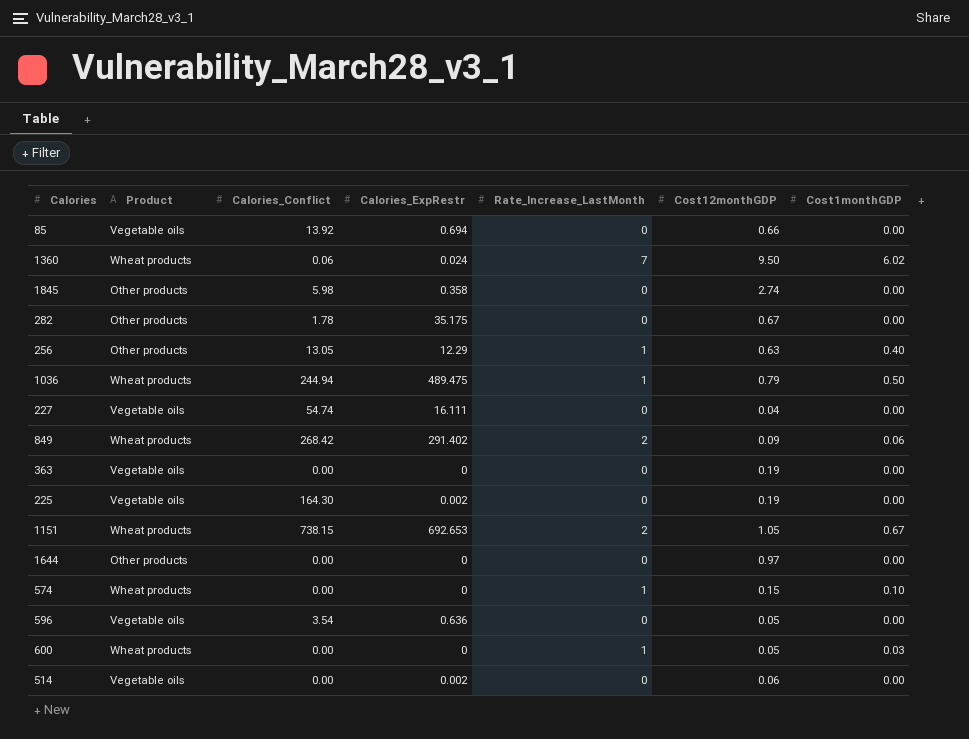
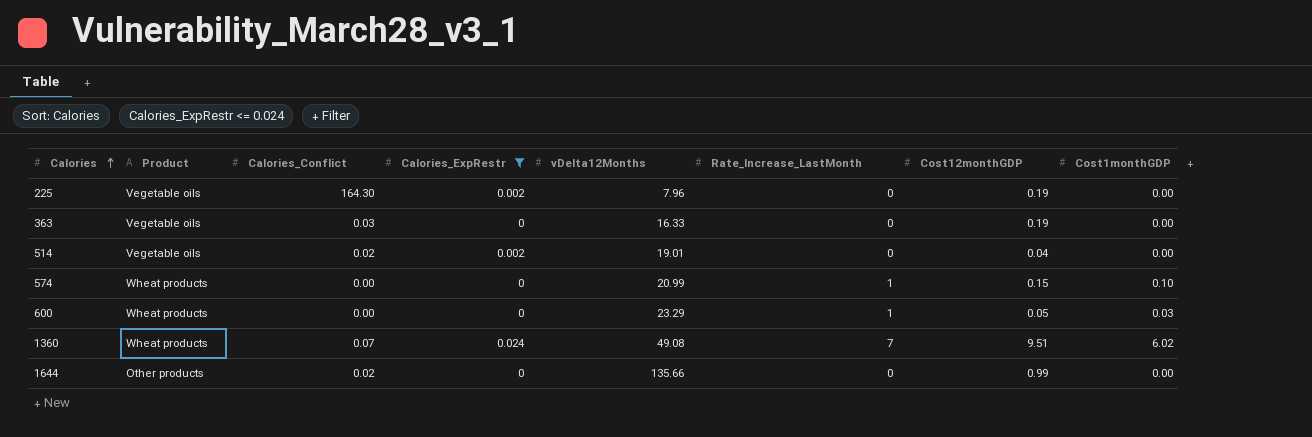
filter: none -> Calories_ExpRestr <= 0.024
row order: none -> Calories ascending
column vDelta12Months | position: none -> 5
363 | Calories_Conflict: 0.00 -> 0.03
514 | Calories_Conflict: 0.00 -> 0.02
514 | Cost12monthGDP: 0.06 -> 0.04
1360 | Calories_Conflict: 0.06 -> 0.07
1360 | Cost12monthGDP: 9.50 -> 9.51
1644 | Calories_Conflict: 0.00 -> 0.02
1644 | Cost12monthGDP: 0.97 -> 0.99

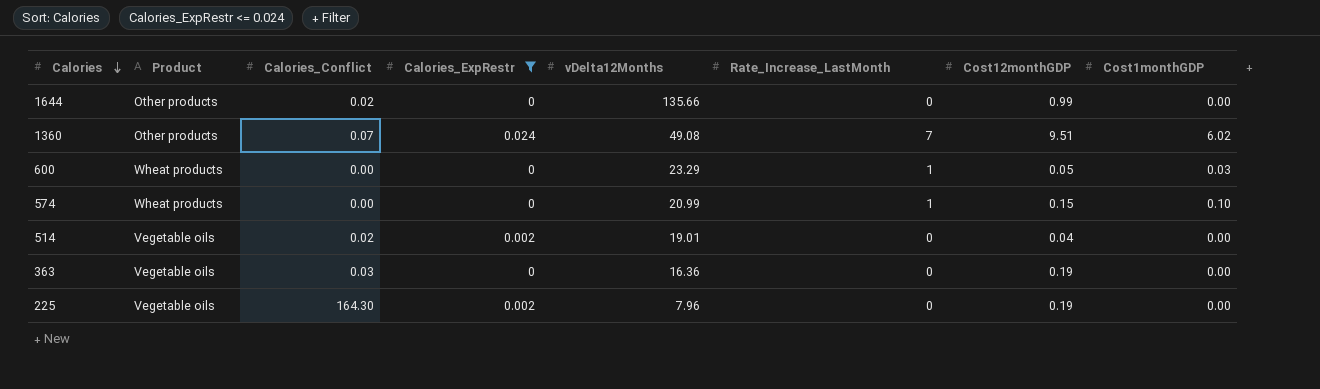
row order: Calories ascending -> Calories descending
1360 | Product: Wheat products -> Other products
363 | vDelta12Months: 16.33 -> 16.36

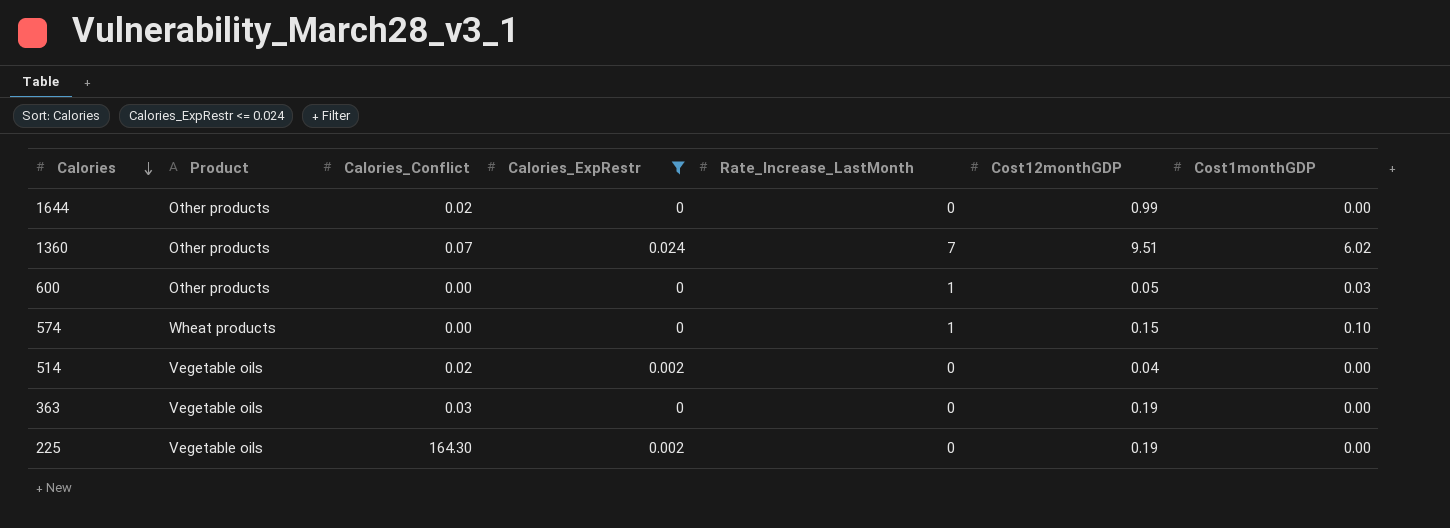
column vDelta12Months | position: 5 -> none
600 | Product: Wheat products -> Other products

